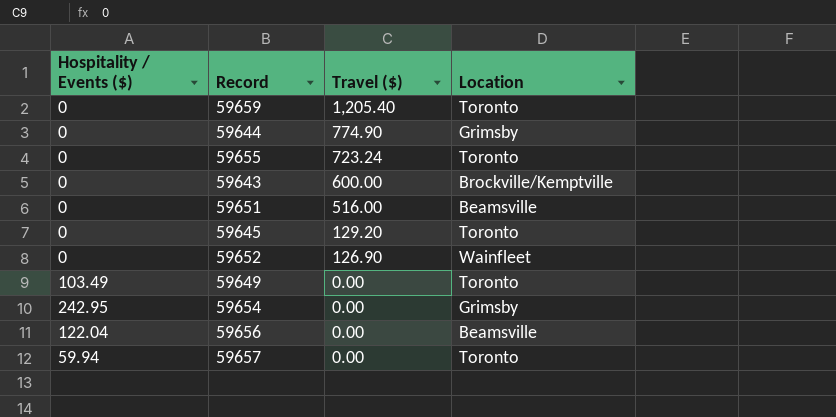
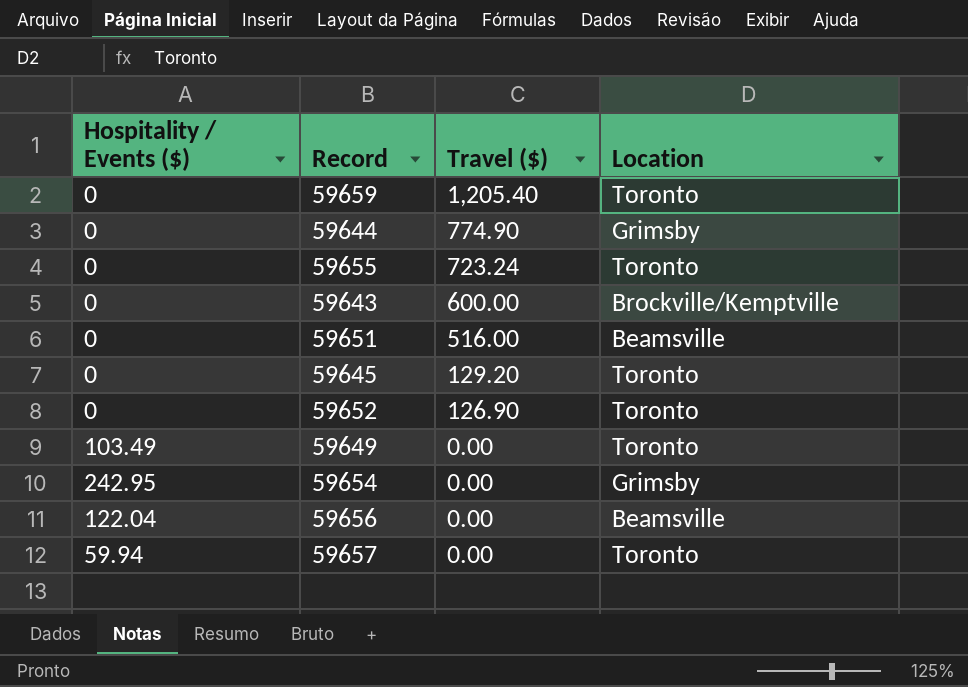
59652 | Location: Wainfleet -> Toronto

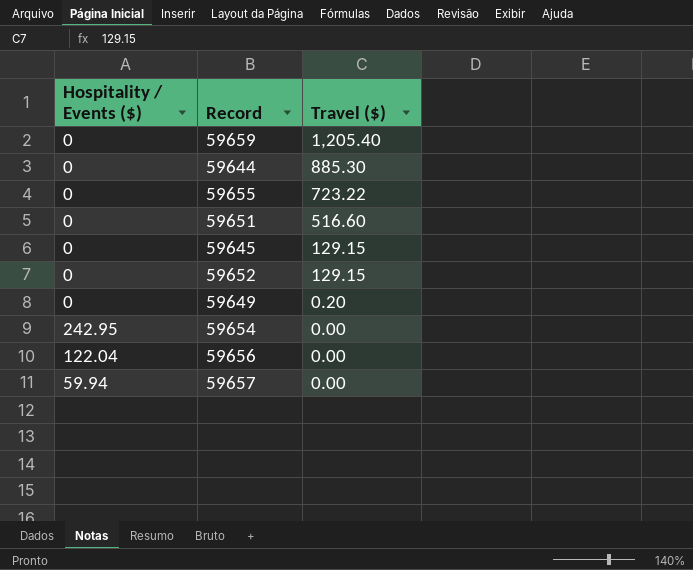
column Location | position: 4 -> none
row 59643: 0 | 600.00 | Brockville/Kemptville -> none
59644 | Travel ($): 774.90 -> 885.30
59655 | Travel ($): 723.24 -> 723.22
59651 | Travel ($): 516.00 -> 516.60
59645 | Travel ($): 129.20 -> 129.15
59652 | Travel ($): 126.90 -> 129.15
59649 | Hospitality / Events ($): 103.49 -> 0
59649 | Travel ($): 0.00 -> 0.20

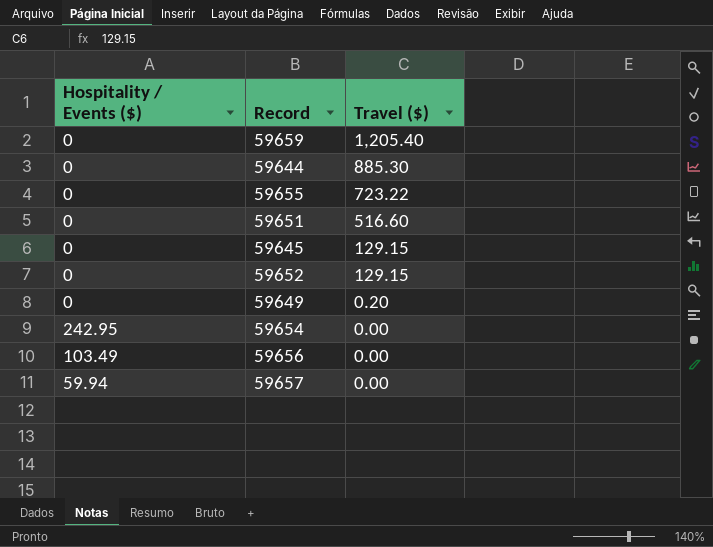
59656 | Hospitality / Events ($): 122.04 -> 103.49

